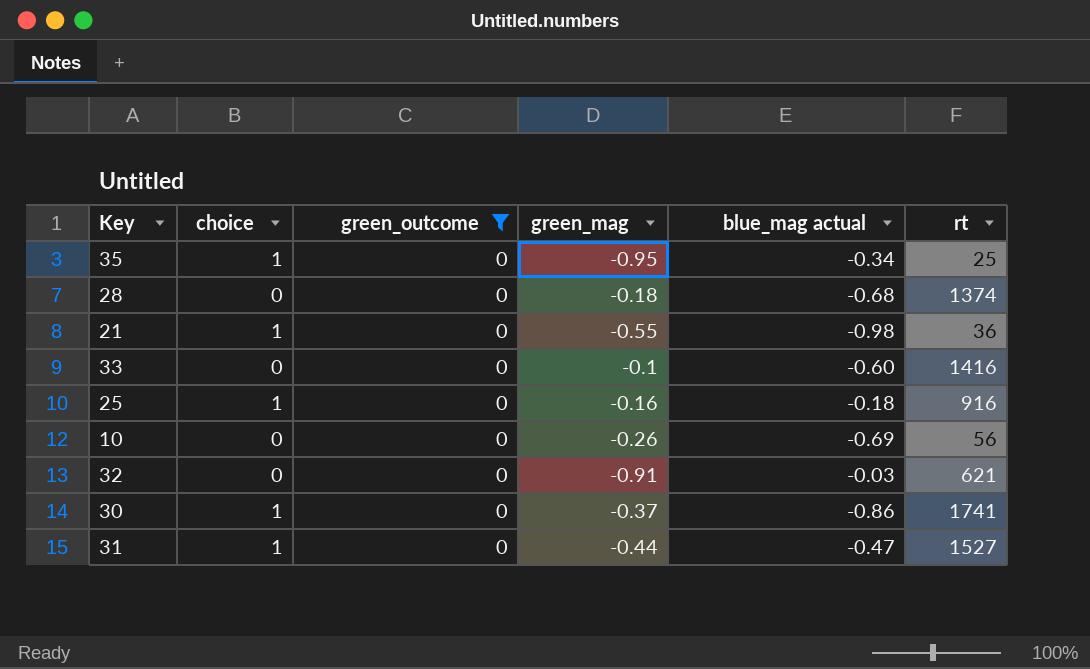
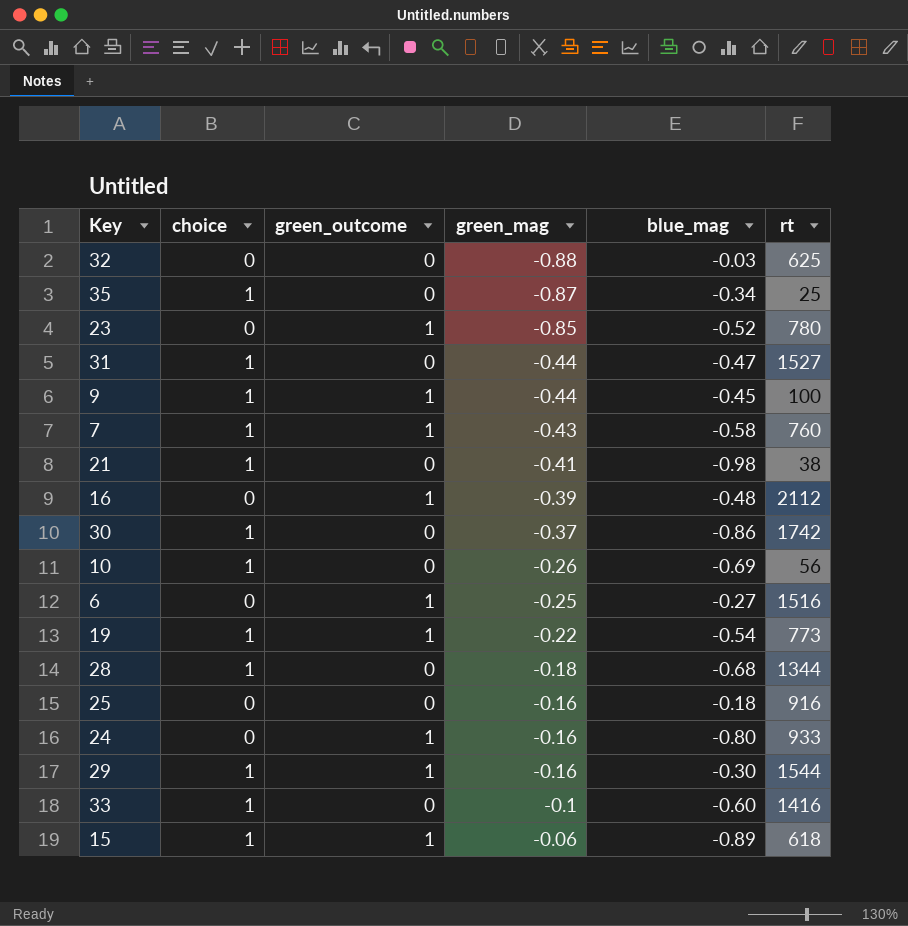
filter: green_outcome = 0 -> none
row order: none -> green_mag ascending
column name: blue_mag actual -> blue_mag
32 | green_mag: -0.91 -> -0.88
32 | rt: 621 -> 625
35 | green_mag: -0.95 -> -0.87
21 | green_mag: -0.55 -> -0.41
21 | rt: 36 -> 38
30 | rt: 1741 -> 1742
10 | choice: 0 -> 1
28 | choice: 0 -> 1
28 | rt: 1374 -> 1344
25 | choice: 1 -> 0
33 | choice: 0 -> 1

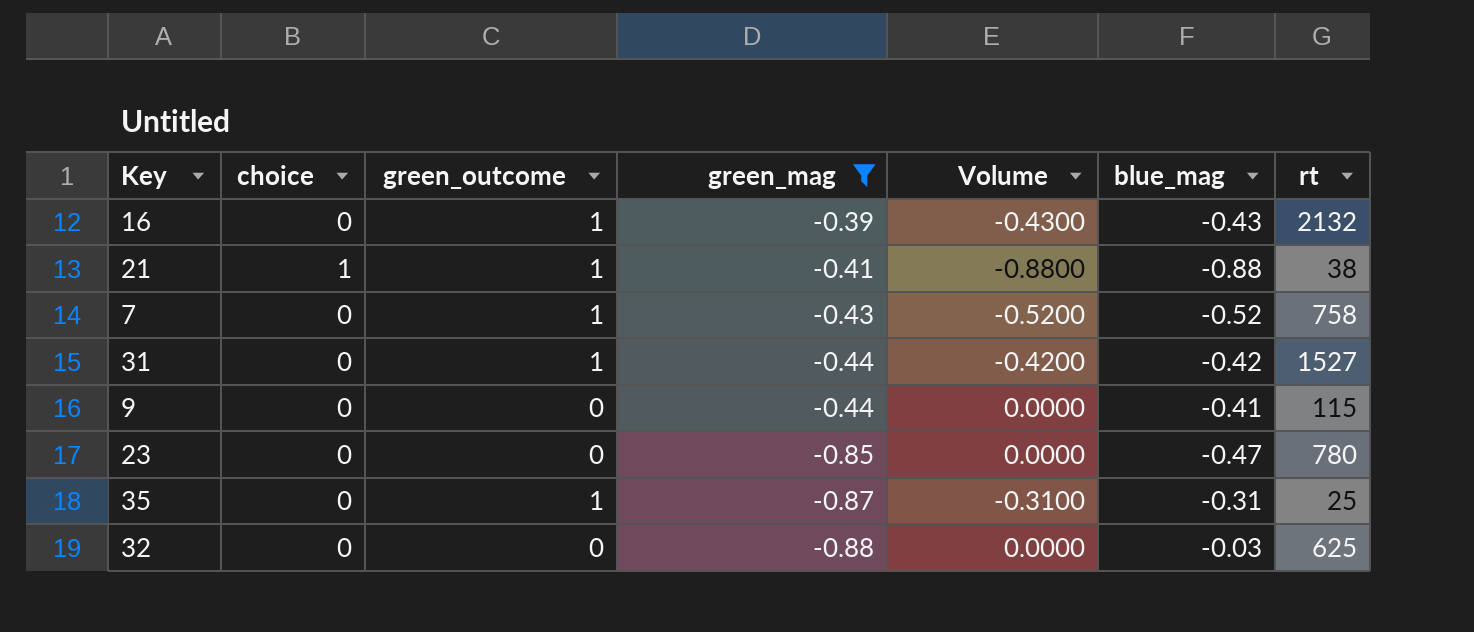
filter: none -> green_mag <= -0.39
row order: green_mag ascending -> green_mag descending
column Volume | formula: none -> [green_outcome] * [blue_mag]
16 | blue_mag: -0.48 -> -0.43
16 | rt: 2112 -> 2132
21 | green_outcome: 0 -> 1
21 | blue_mag: -0.98 -> -0.88
7 | choice: 1 -> 0
7 | blue_mag: -0.58 -> -0.52
7 | rt: 760 -> 758
31 | choice: 1 -> 0
31 | green_outcome: 0 -> 1
31 | blue_mag: -0.47 -> -0.42
9 | choice: 1 -> 0
9 | green_outcome: 1 -> 0
9 | blue_mag: -0.45 -> -0.41
9 | rt: 100 -> 115
23 | green_outcome: 1 -> 0
23 | blue_mag: -0.52 -> -0.47
35 | choice: 1 -> 0
35 | green_outcome: 0 -> 1
35 | blue_mag: -0.34 -> -0.31

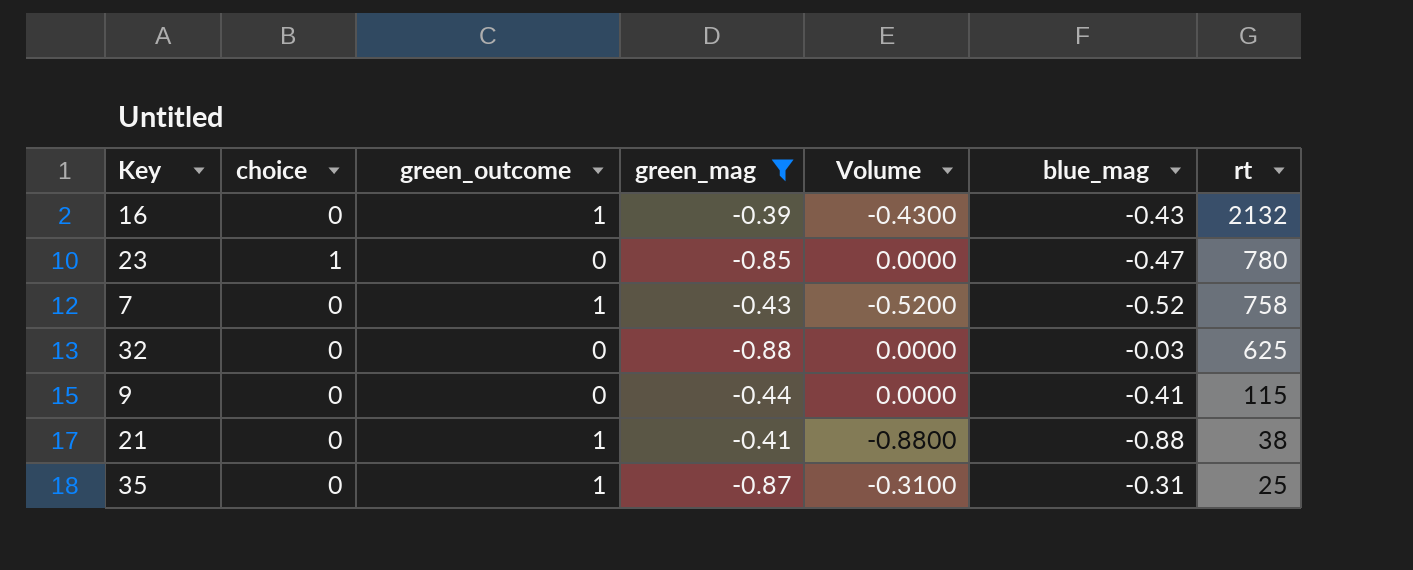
row order: green_mag descending -> rt descending
row 31: 0 | 1 | -0.44 | -0.4200 | -0.42 | 1527 -> none
23 | choice: 0 -> 1
21 | choice: 1 -> 0

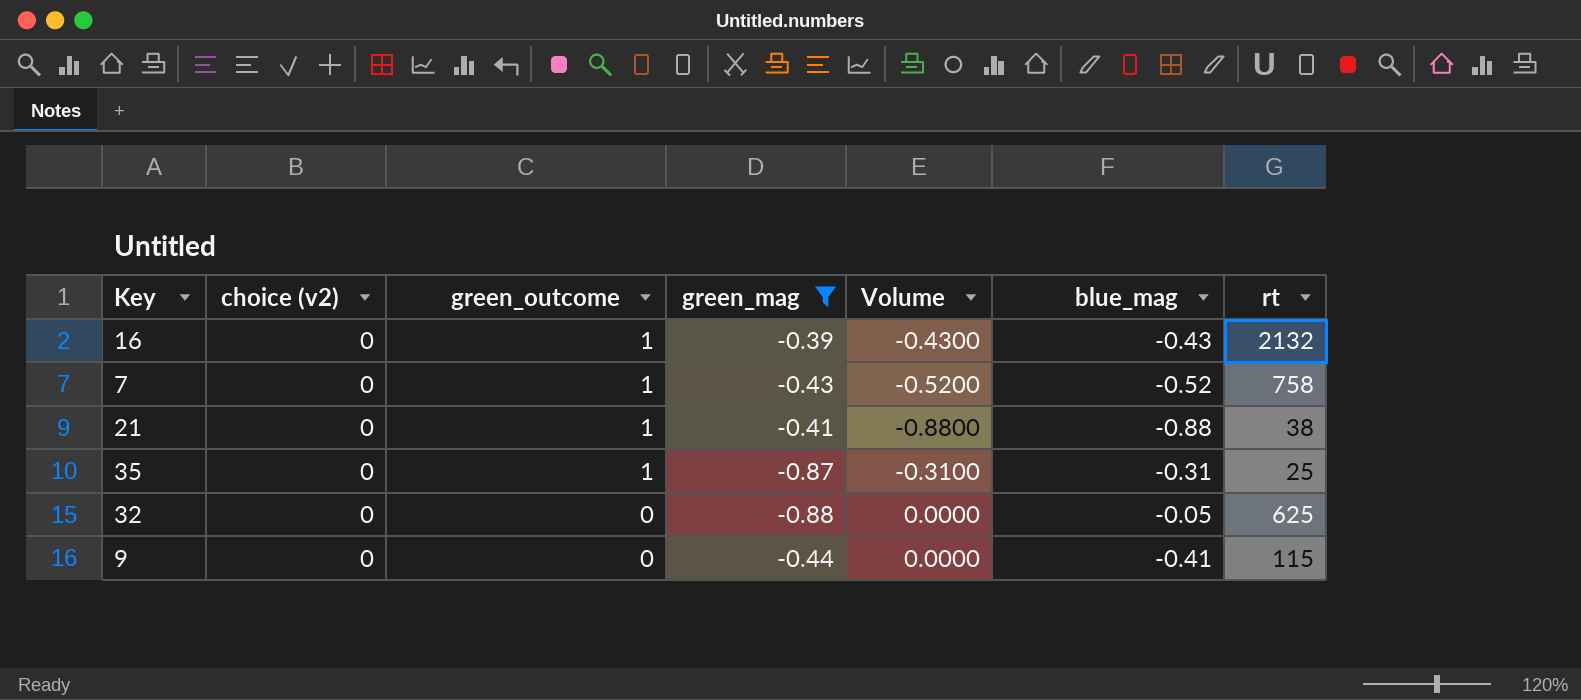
row order: rt descending -> green_outcome descending
column name: choice -> choice (v2)
row 23: 1 | 0 | -0.85 | 0.0000 | -0.47 | 780 -> none
32 | blue_mag: -0.03 -> -0.05

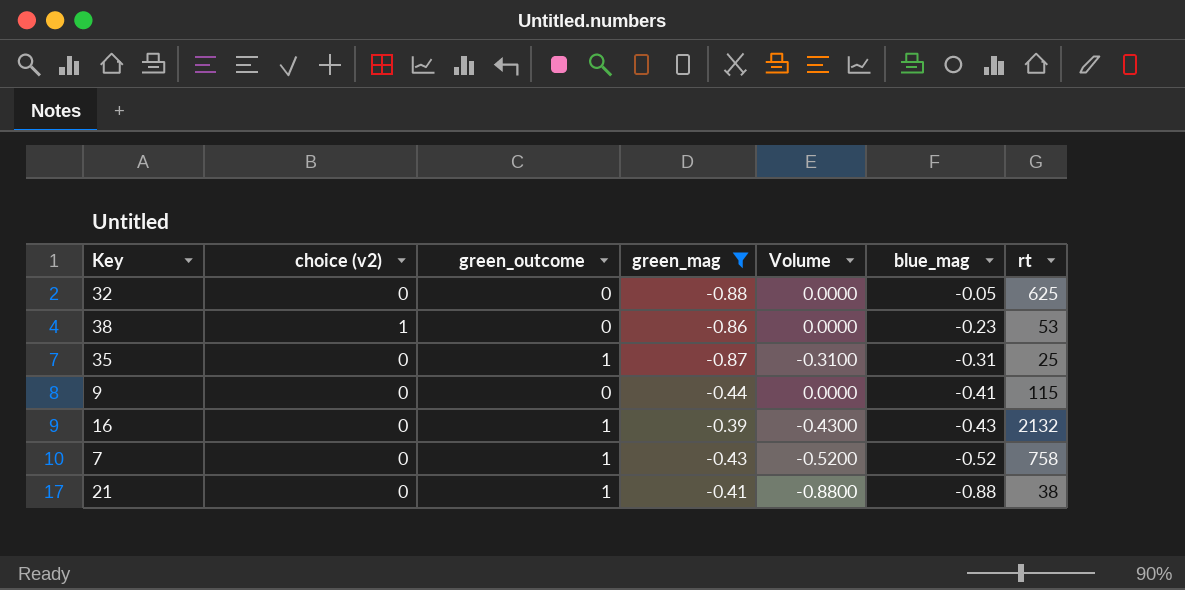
row order: green_outcome descending -> blue_mag descending
row 38: none -> 1 | 0 | -0.86 | 0.0000 | -0.23 | 53

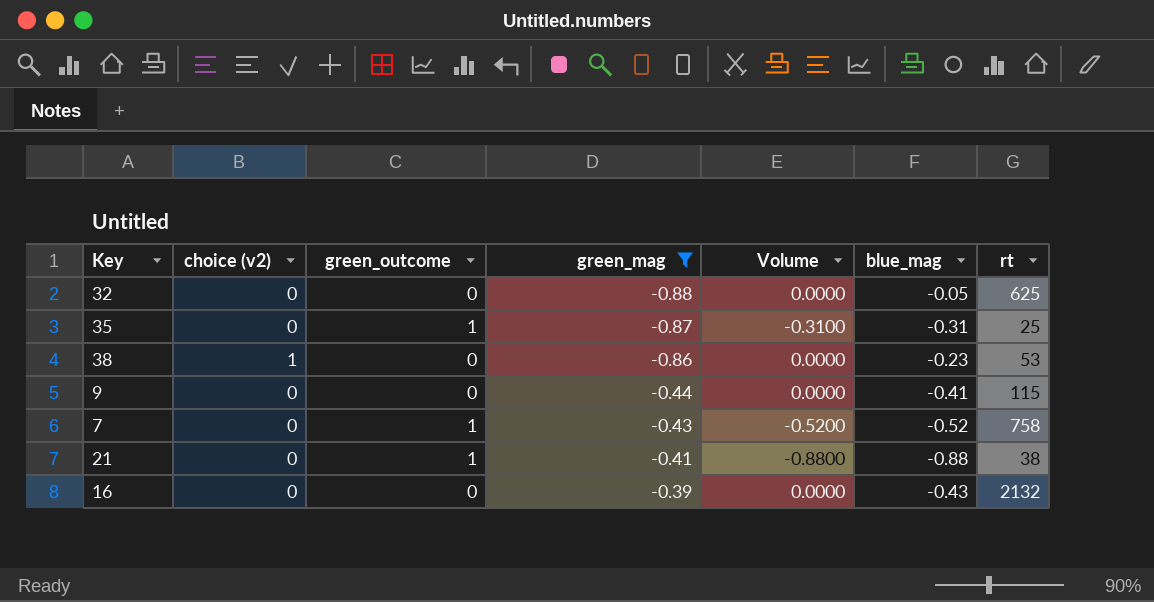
row order: blue_mag descending -> green_mag ascending
16 | green_outcome: 1 -> 0
16 | Volume: -0.4300 -> 0.0000

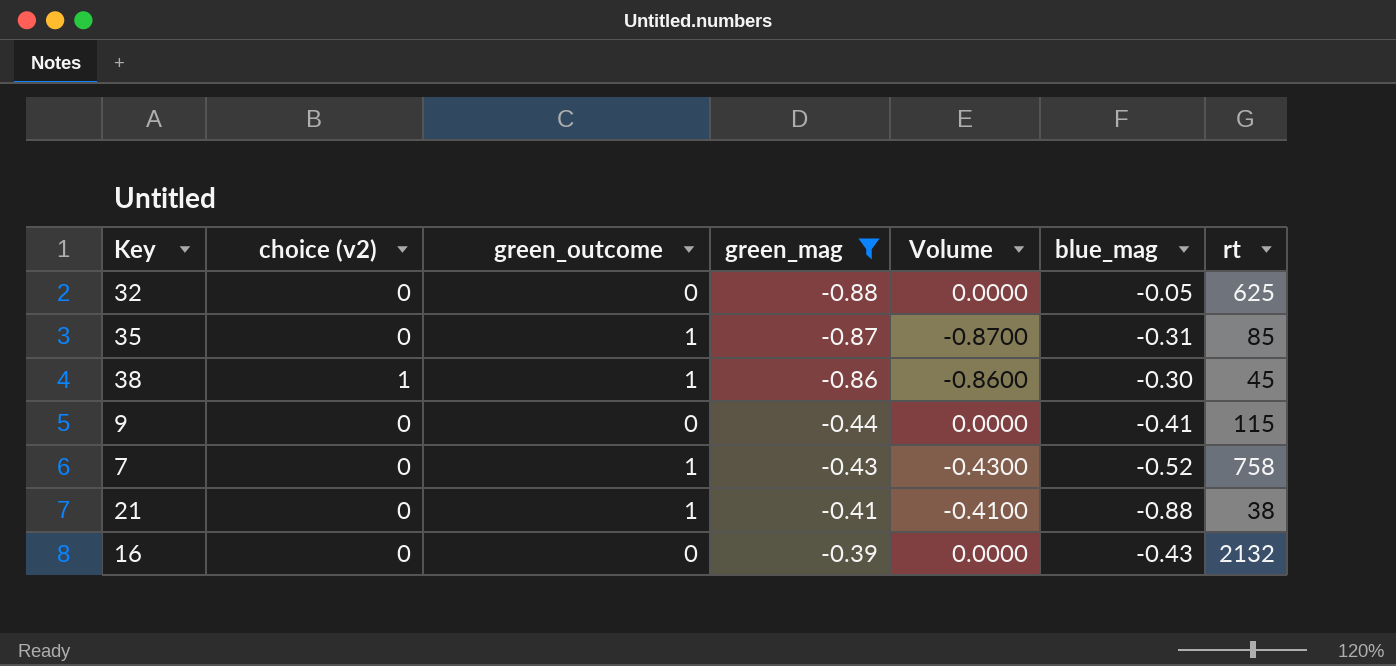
column Volume | formula: [green_outcome] * [blue_mag] -> [green_outcome] * [green_mag]
35 | rt: 25 -> 85
38 | green_outcome: 0 -> 1
38 | blue_mag: -0.23 -> -0.30
38 | rt: 53 -> 45

